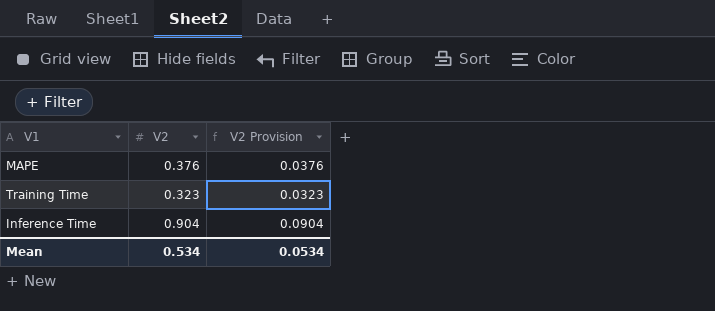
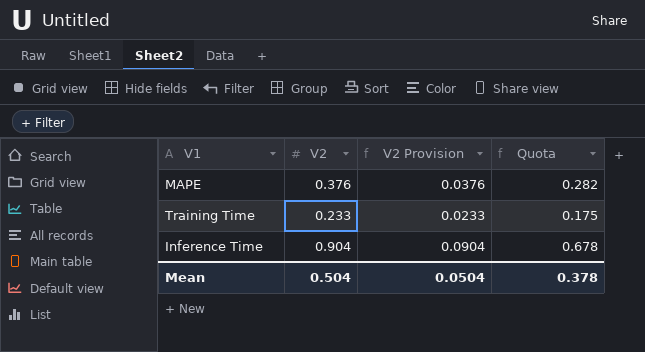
column Quota | formula: none -> [V2] * 0.75
Training Time | V2: 0.323 -> 0.233
Training Time | V2 Provision: 0.0323 -> 0.0233
Mean | V2: 0.534 -> 0.504
Mean | V2 Provision: 0.0534 -> 0.0504

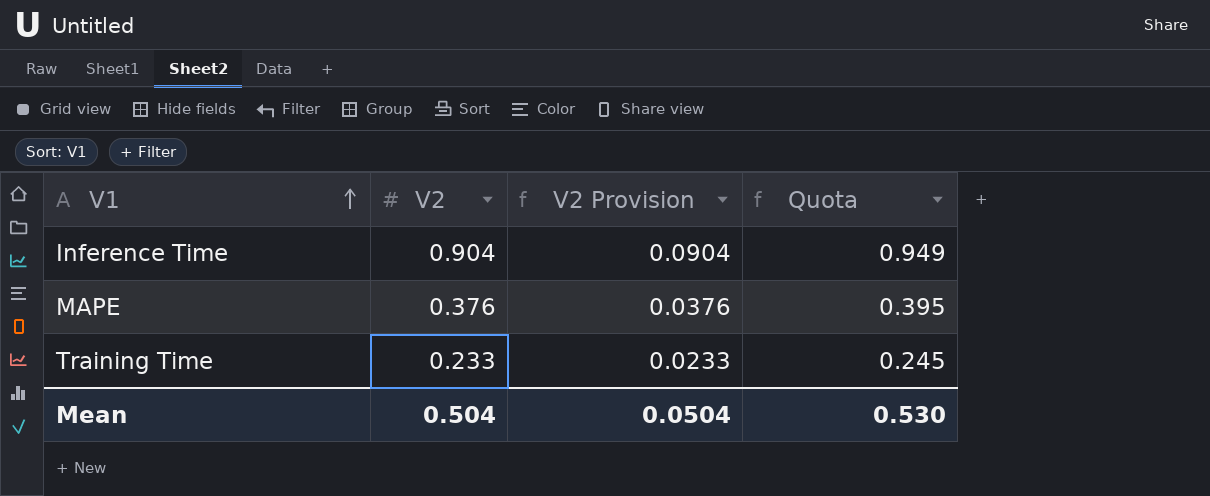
row order: none -> V1 ascending
column Quota | formula: [V2] * 0.75 -> [V2] * 1.05
Mean | Quota: 0.378 -> 0.530

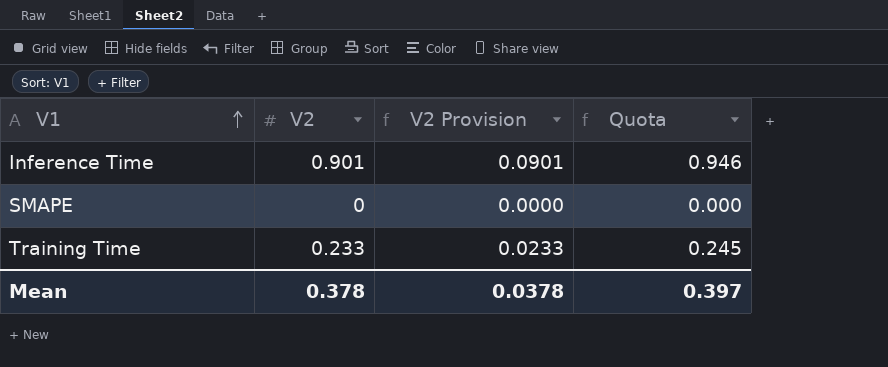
row MAPE: 0.376 | 0.0376 | 0.395 -> none
Inference Time | V2: 0.904 -> 0.901
Inference Time | V2 Provision: 0.0904 -> 0.0901
Inference Time | Quota: 0.949 -> 0.946
row SMAPE: none -> 0 | 0.0000 | 0.000
Mean | V2: 0.504 -> 0.378
Mean | V2 Provision: 0.0504 -> 0.0378
Mean | Quota: 0.530 -> 0.397

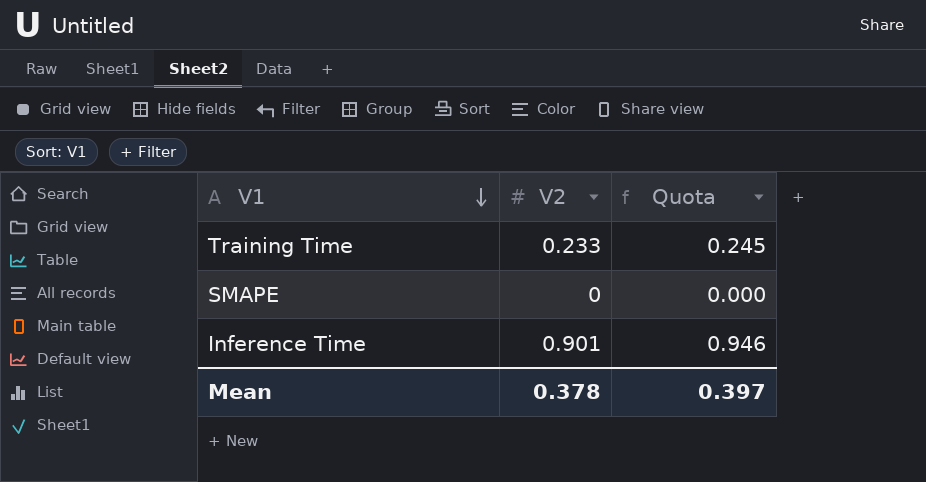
row order: V1 ascending -> V1 descending
column V2 Provision | formula: [V2] * 0.1 -> none

